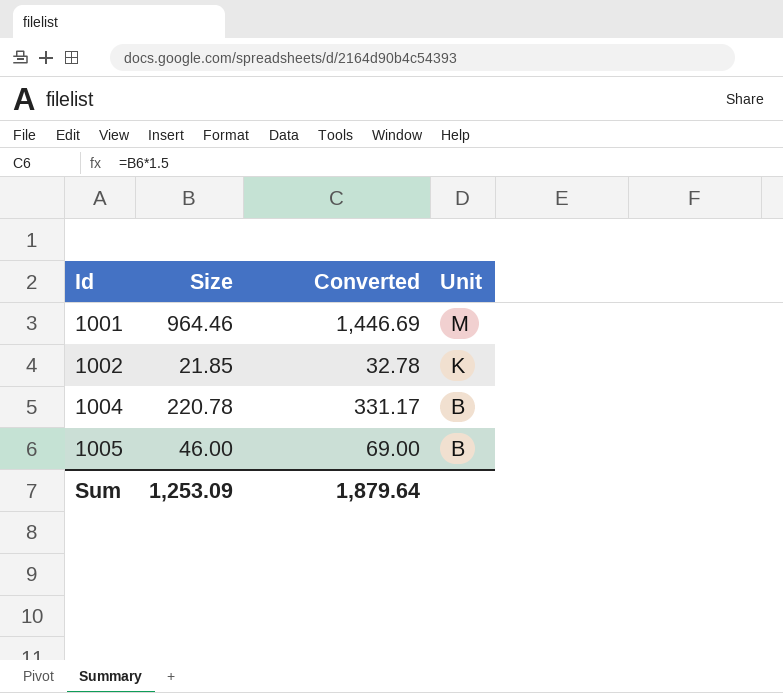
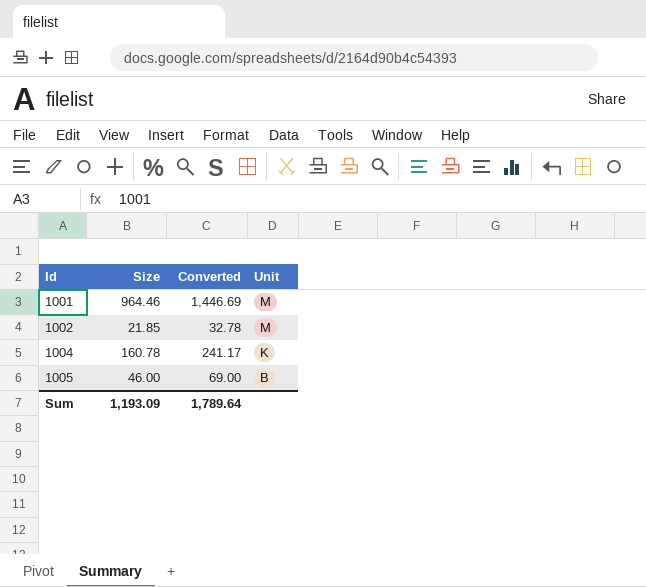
1002 | Unit: K -> M
1004 | Size: 220.78 -> 160.78
1004 | Converted: 331.17 -> 241.17
1004 | Unit: B -> K
Sum | Size: 1,253.09 -> 1,193.09
Sum | Converted: 1,879.64 -> 1,789.64

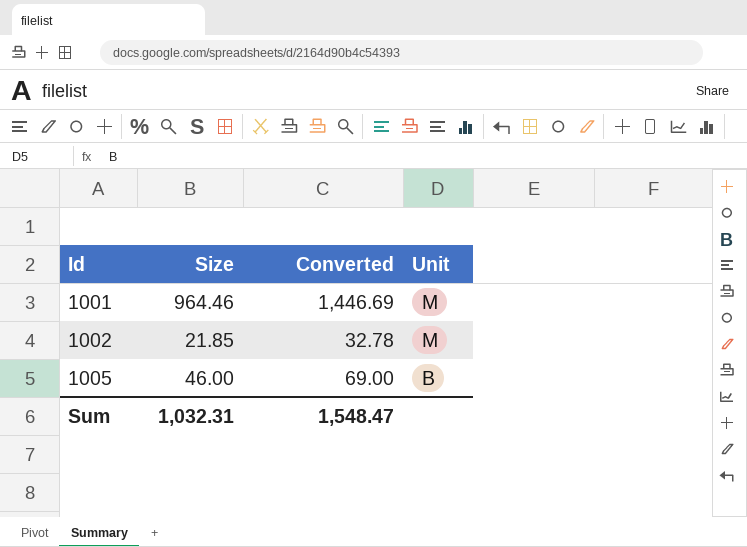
row 1004: 160.78 | 241.17 | K -> none
Sum | Size: 1,193.09 -> 1,032.31
Sum | Converted: 1,789.64 -> 1,548.47

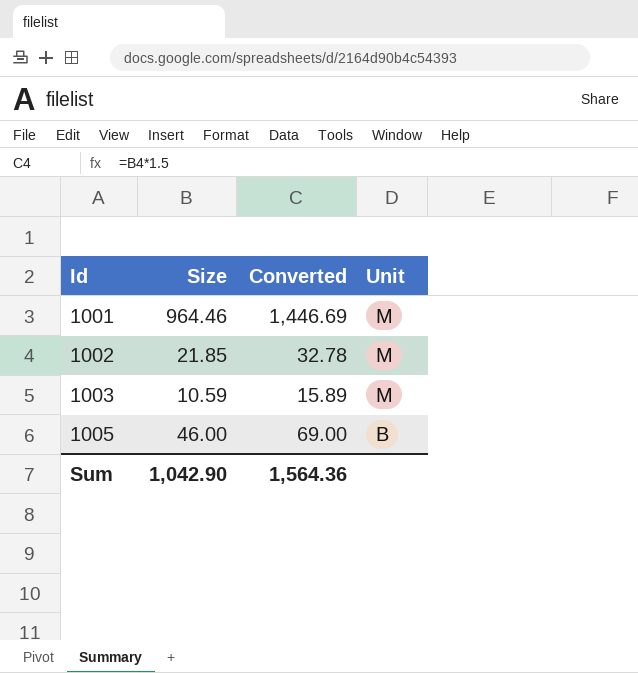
row 1003: none -> 10.59 | 15.89 | M
Sum | Size: 1,032.31 -> 1,042.90
Sum | Converted: 1,548.47 -> 1,564.36

